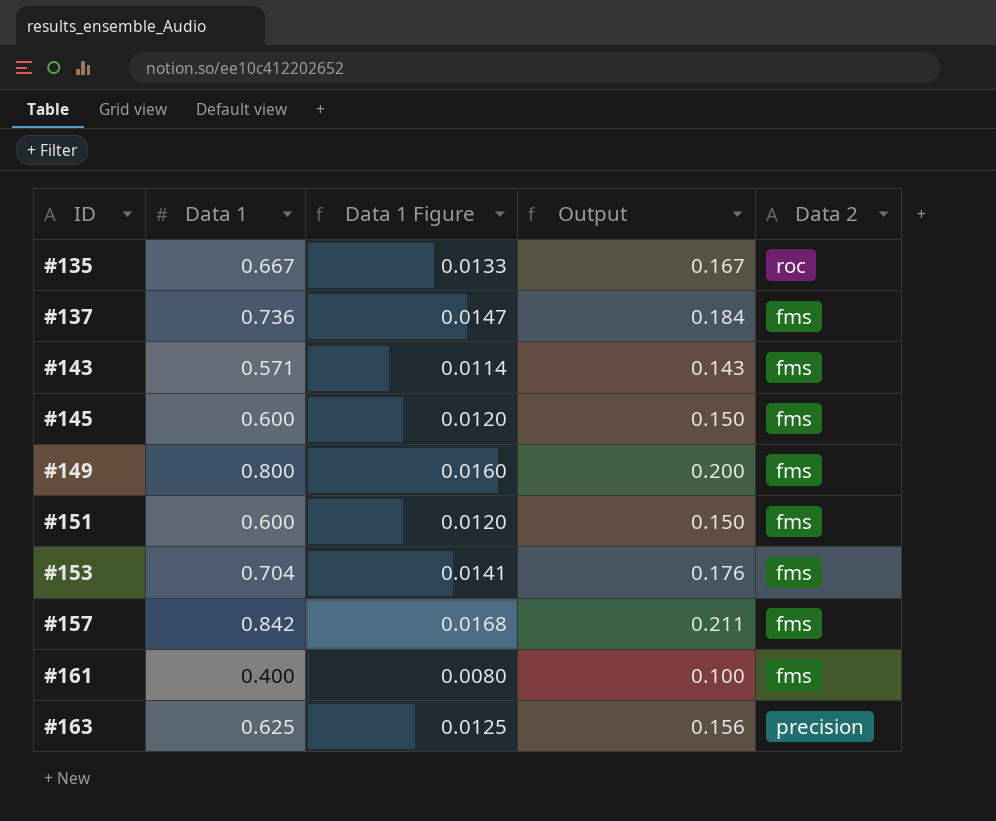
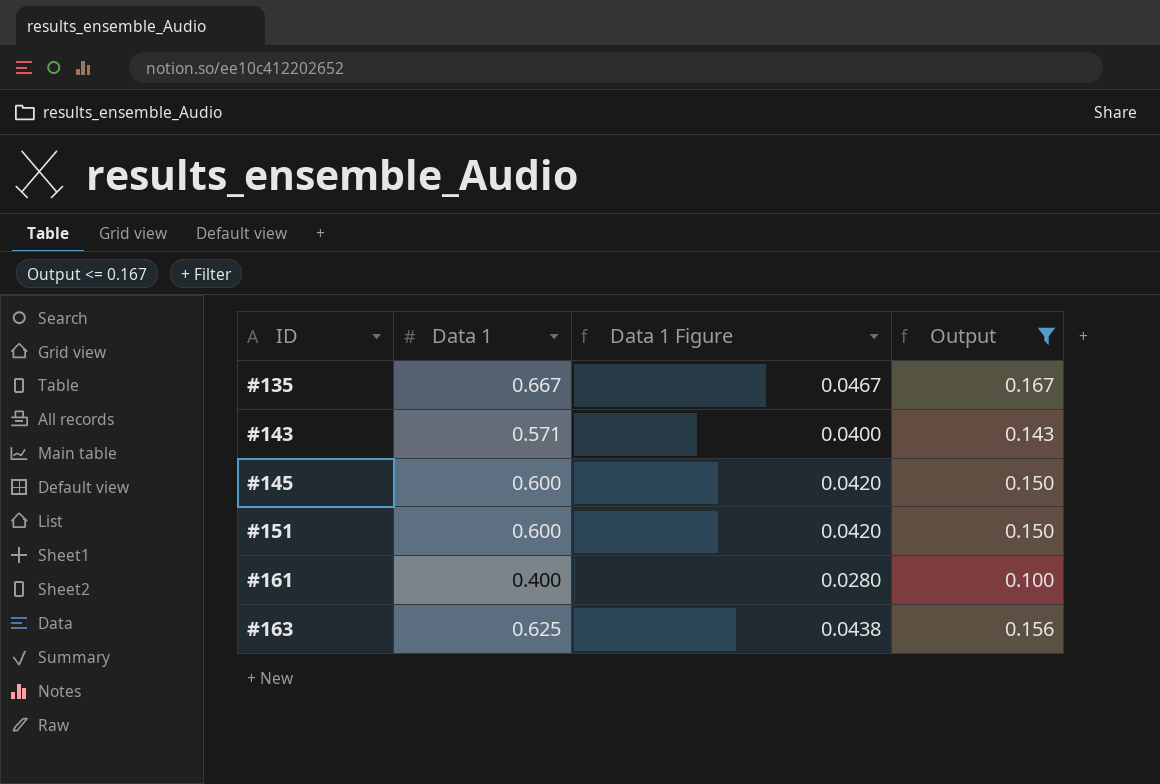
filter: none -> Output <= 0.167
column Data 2 | position: 5 -> none
column Data 1 Figure | formula: [Data 1] * 0.02 -> [Data 1] * 0.07

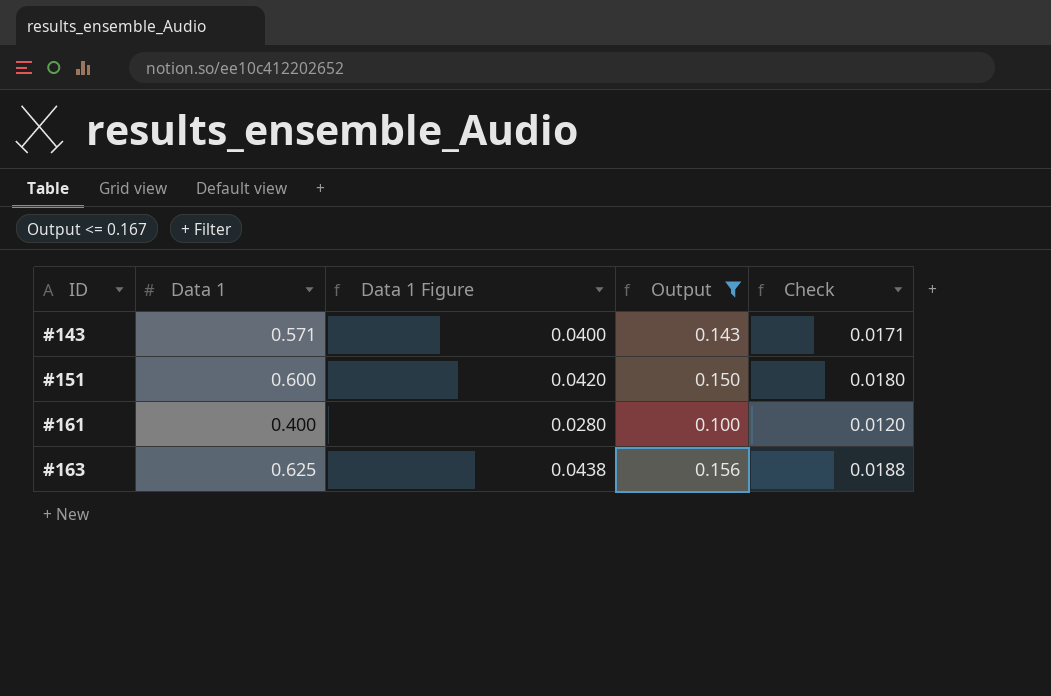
column Check | formula: none -> [Data 1] * 0.03
row #135: 0.667 | 0.0467 | 0.167 -> none
row #145: 0.600 | 0.0420 | 0.150 -> none

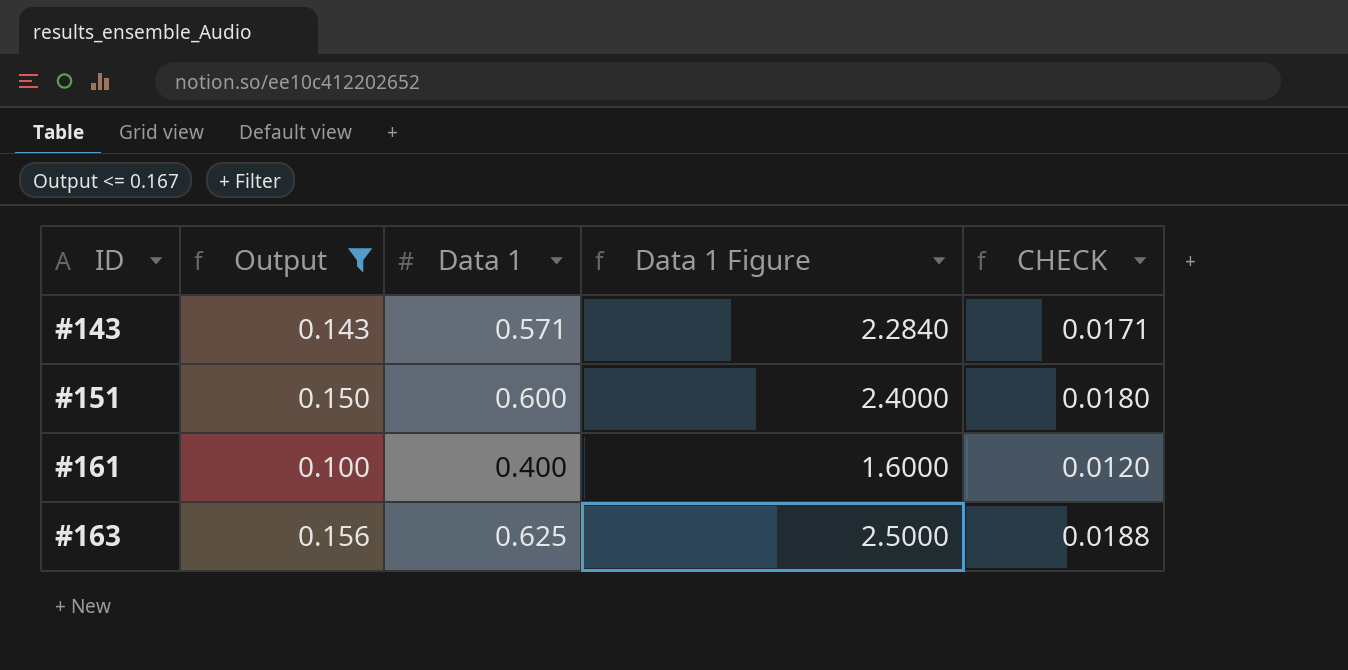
column Output | position: 4 -> 2
column Data 1 Figure | formula: [Data 1] * 0.07 -> [Data 1] * 4
column name: Check -> CHECK

